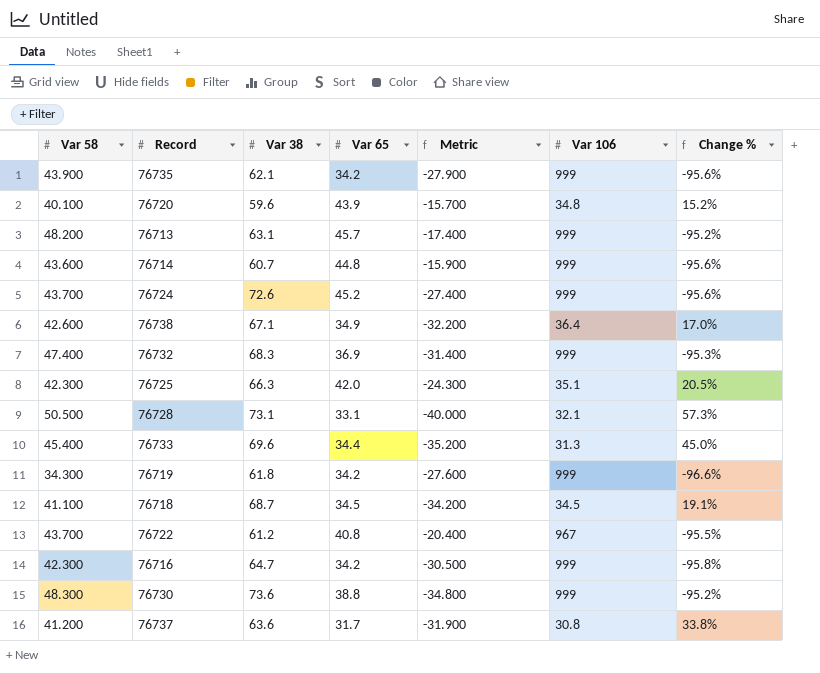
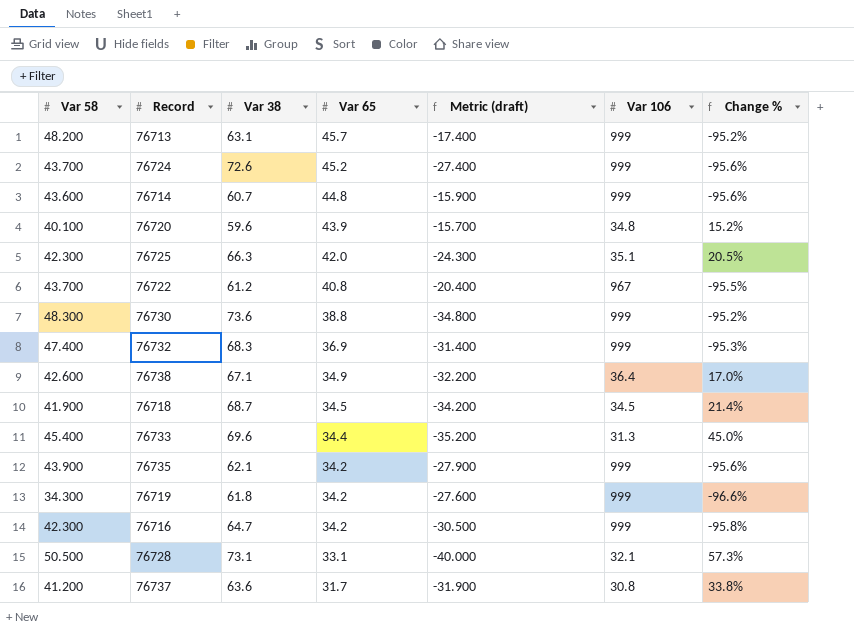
row order: none -> Var 65 descending
column name: Metric -> Metric (draft)
76718 | Var 58: 41.100 -> 41.900
76718 | Change %: 19.1% -> 21.4%

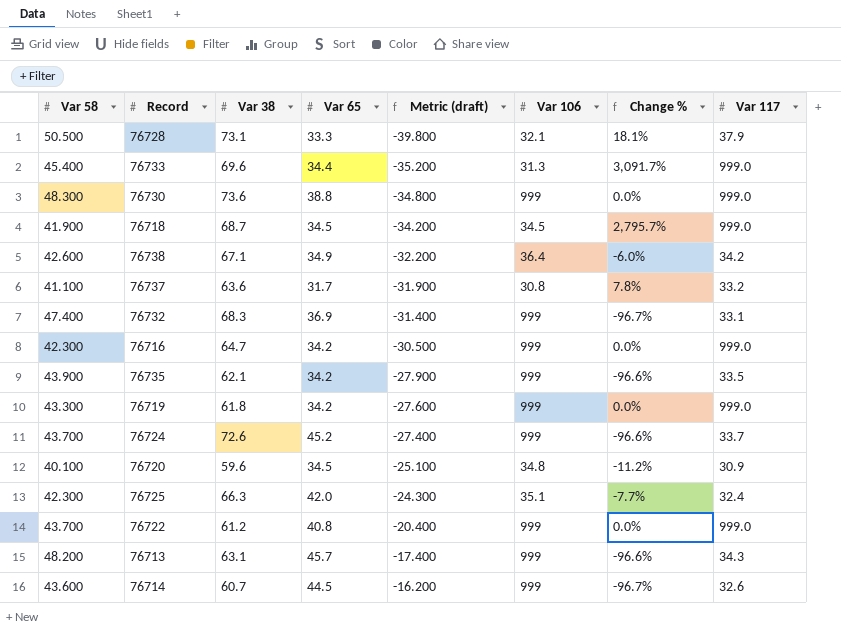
row order: Var 65 descending -> Metric (draft) ascending
column Change % | formula: ([Var 58] - [Var 106]) / [Var 106] -> ([Var 117] - [Var 106]) / [Var 106]
column Var 117 | position: none -> 8
76728 | Var 65: 33.1 -> 33.3
76728 | Metric (draft): -40.000 -> -39.800
76737 | Var 58: 41.200 -> 41.100
76719 | Var 58: 34.300 -> 43.300
76720 | Var 65: 43.9 -> 34.5
76720 | Metric (draft): -15.700 -> -25.100
76722 | Var 106: 967 -> 999
76714 | Var 65: 44.8 -> 44.5
76714 | Metric (draft): -15.900 -> -16.200

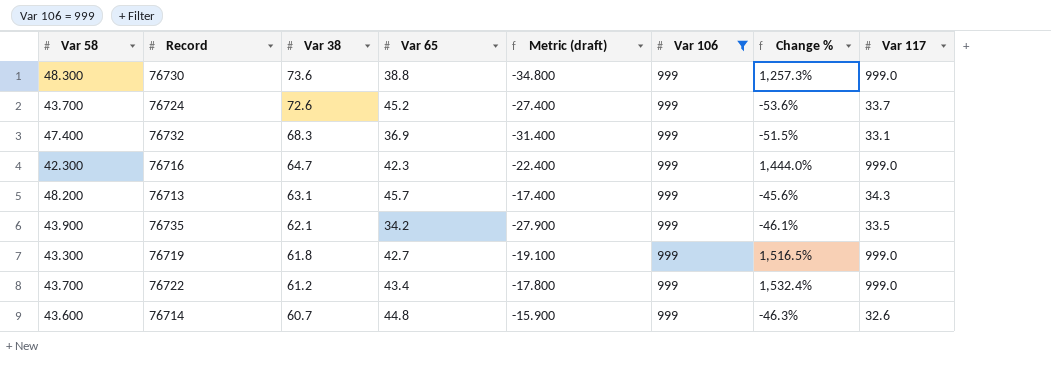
filter: none -> Var 106 = 999
row order: Metric (draft) ascending -> Var 38 descending
column Change % | formula: ([Var 117] - [Var 106]) / [Var 106] -> ([Var 117] - [Var 38]) / [Var 38]
76716 | Var 65: 34.2 -> 42.3
76716 | Metric (draft): -30.500 -> -22.400
76719 | Var 65: 34.2 -> 42.7
76719 | Metric (draft): -27.600 -> -19.100
76722 | Var 65: 40.8 -> 43.4
76722 | Metric (draft): -20.400 -> -17.800
76714 | Var 65: 44.5 -> 44.8
76714 | Metric (draft): -16.200 -> -15.900

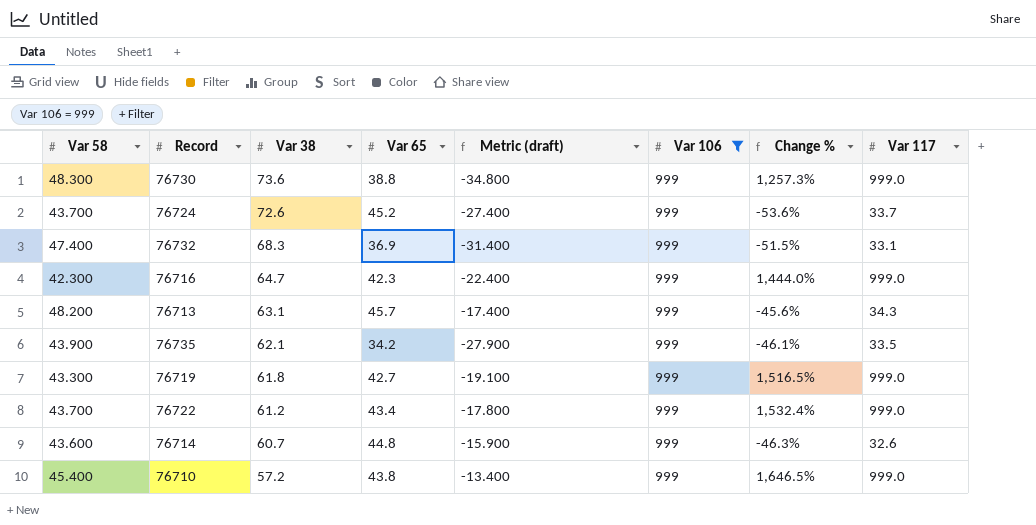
row 76710: none -> 45.400 | 57.2 | 43.8 | -13.400 | 999 | 1,646.5% | 999.0

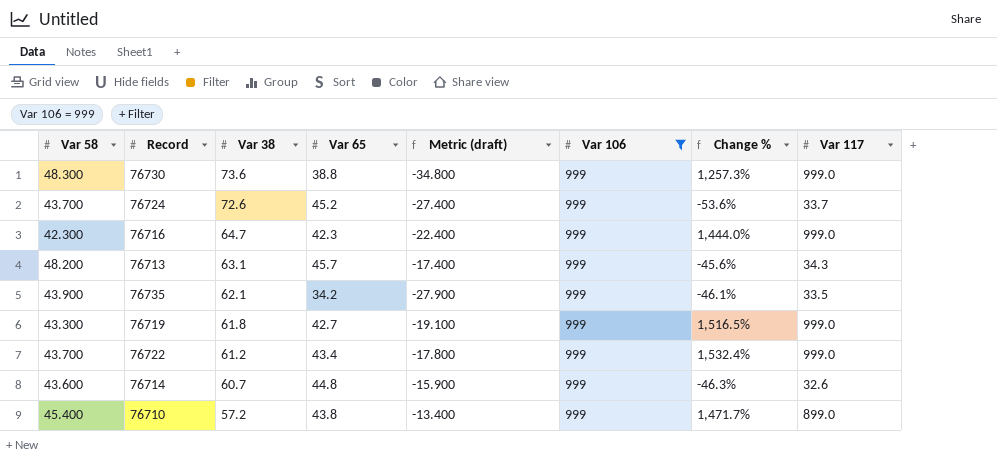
row 76732: 47.400 | 68.3 | 36.9 | -31.400 | 999 | -51.5% | 33.1 -> none
76710 | Change %: 1,646.5% -> 1,471.7%
76710 | Var 117: 999.0 -> 899.0

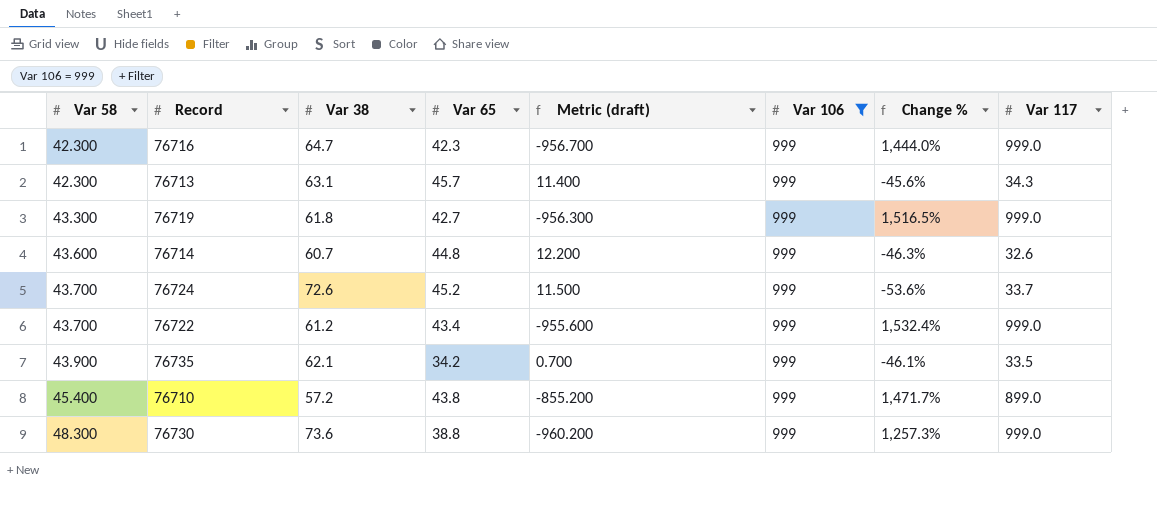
row order: Var 38 descending -> Var 58 ascending
column Metric (draft) | formula: [Var 65] - [Var 38] -> [Var 65] - [Var 117]
76713 | Var 58: 48.200 -> 42.300

